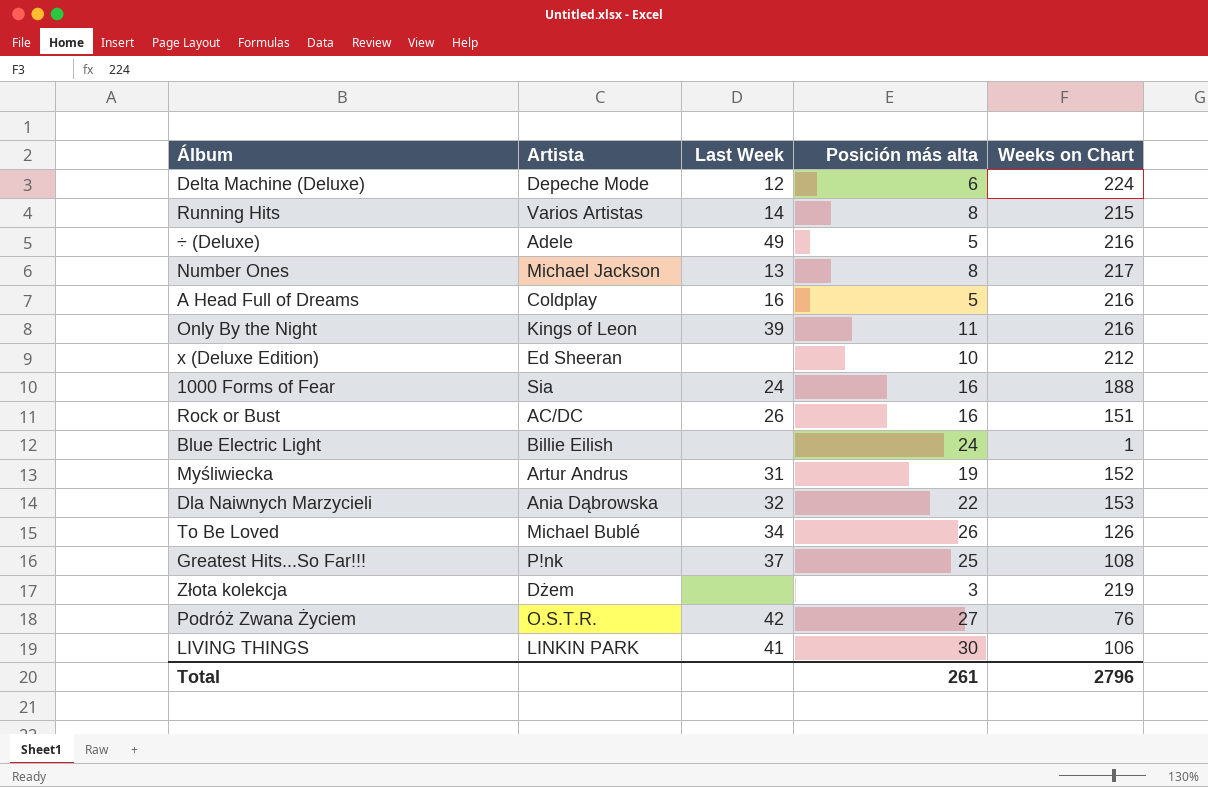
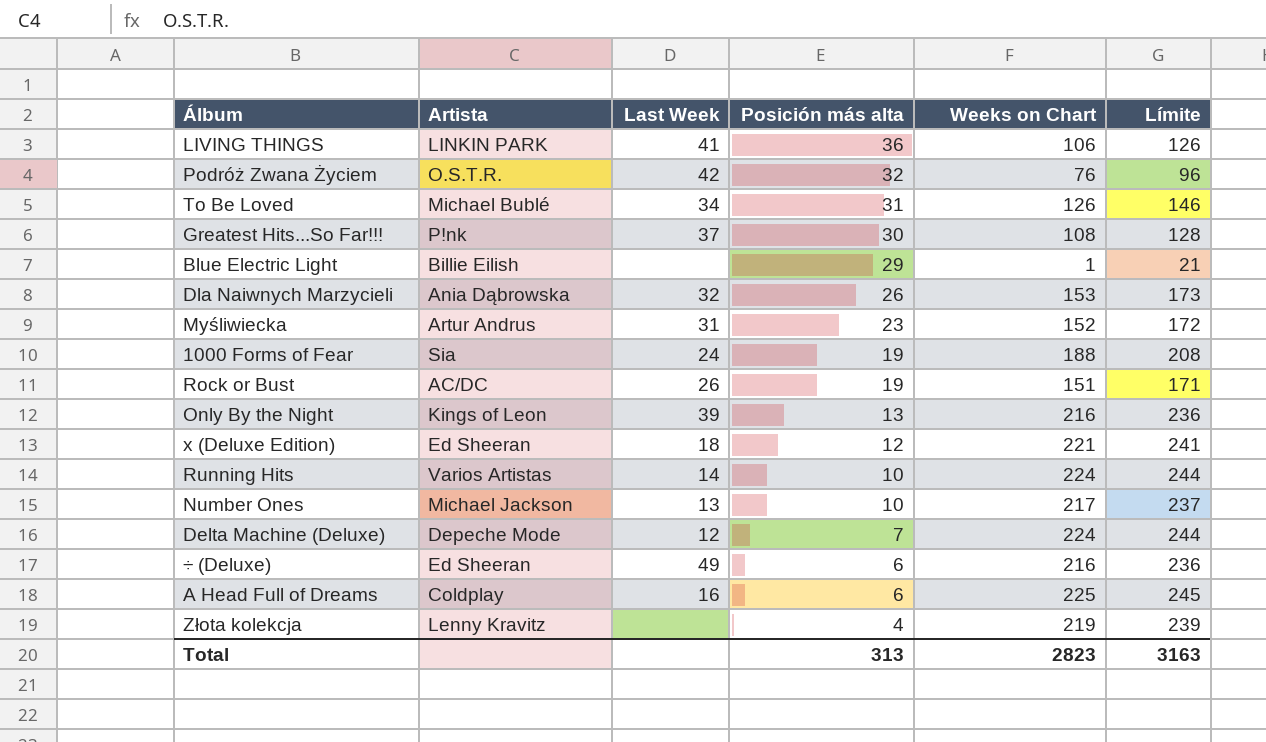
row order: none -> Posición más alta descending
column Límite | formula: none -> [Weeks on Chart] + 20
LIVING THINGS | Posición más alta: 30 -> 36
Podróż Zwana Życiem | Posición más alta: 27 -> 32
To Be Loved | Posición más alta: 26 -> 31
Greatest Hits...So Far!!! | Posición más alta: 25 -> 30
Blue Electric Light | Posición más alta: 24 -> 29
Dla Naiwnych Marzycieli | Posición más alta: 22 -> 26
Myśliwiecka | Posición más alta: 19 -> 23
1000 Forms of Fear | Posición más alta: 16 -> 19
Rock or Bust | Posición más alta: 16 -> 19
Only By the Night | Posición más alta: 11 -> 13
x (Deluxe Edition) | Last Week: none -> 18
x (Deluxe Edition) | Posición más alta: 10 -> 12
x (Deluxe Edition) | Weeks on Chart: 212 -> 221
Running Hits | Posición más alta: 8 -> 10
Running Hits | Weeks on Chart: 215 -> 224
Number Ones | Posición más alta: 8 -> 10
Delta Machine (Deluxe) | Posición más alta: 6 -> 7
÷ (Deluxe) | Artista: Adele -> Ed Sheeran
÷ (Deluxe) | Posición más alta: 5 -> 6
A Head Full of Dreams | Posición más alta: 5 -> 6
A Head Full of Dreams | Weeks on Chart: 216 -> 225
Złota kolekcja | Artista: Dżem -> Lenny Kravitz
Złota kolekcja | Posición más alta: 3 -> 4
Total | Posición más alta: 261 -> 313
Total | Weeks on Chart: 2796 -> 2823

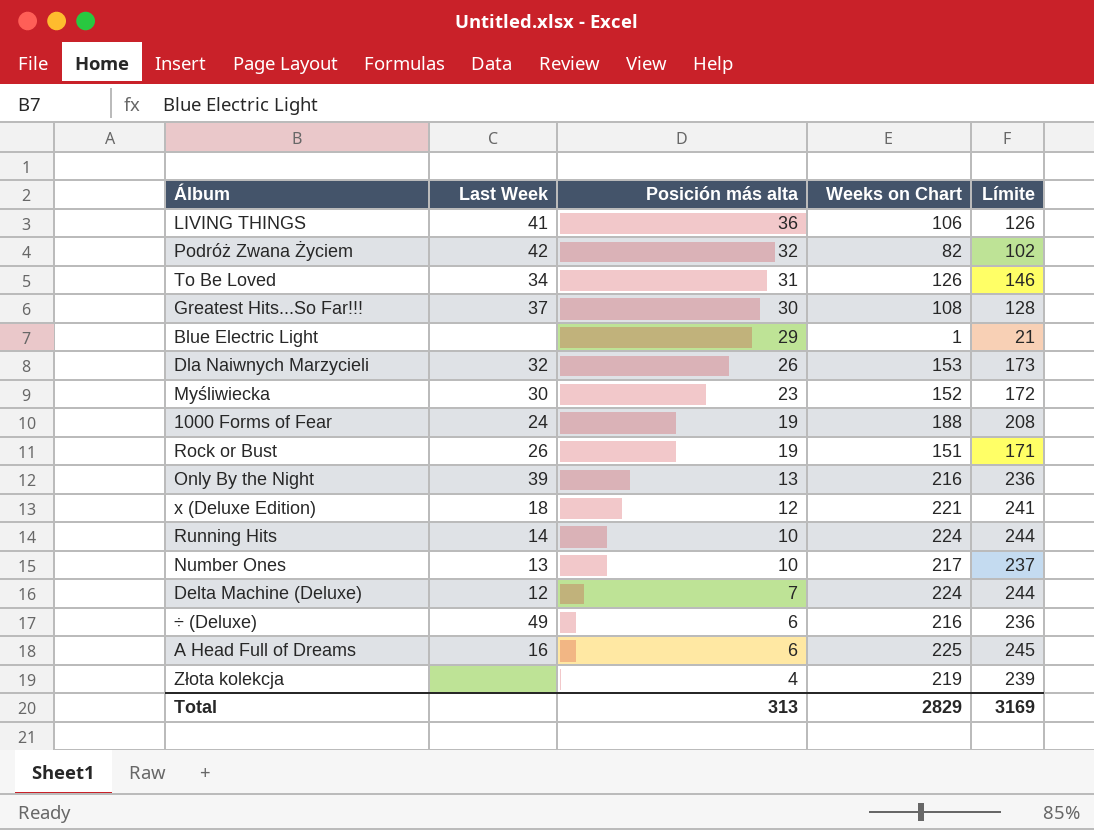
column Artista | position: 2 -> none
Podróż Zwana Życiem | Weeks on Chart: 76 -> 82
Podróż Zwana Życiem | Límite: 96 -> 102
Myśliwiecka | Last Week: 31 -> 30
Total | Weeks on Chart: 2823 -> 2829
Total | Límite: 3163 -> 3169

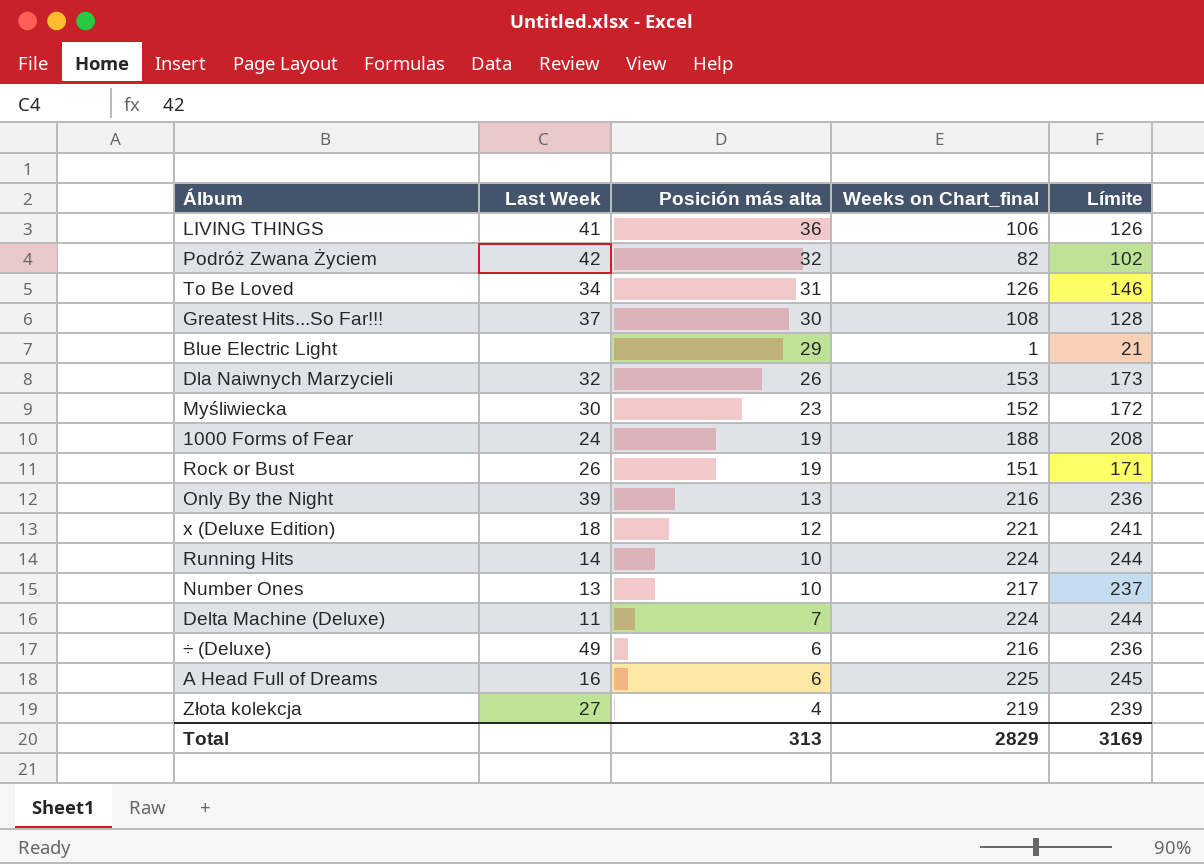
column name: Weeks on Chart -> Weeks on Chart_final
Delta Machine (Deluxe) | Last Week: 12 -> 11
Złota kolekcja | Last Week: none -> 27

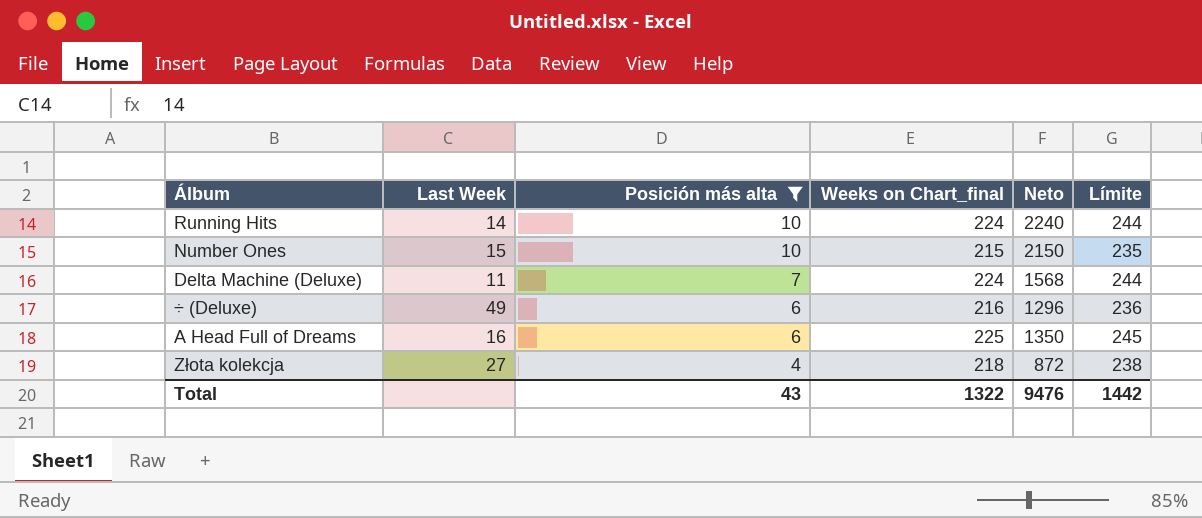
filter: none -> Posición más alta <= 10
column Neto | formula: none -> [Posición más alta] * [Weeks on Chart_final]
Number Ones | Last Week: 13 -> 15
Number Ones | Weeks on Chart_final: 217 -> 215
Number Ones | Límite: 237 -> 235
Złota kolekcja | Weeks on Chart_final: 219 -> 218
Złota kolekcja | Límite: 239 -> 238
Total | Posición más alta: 313 -> 43
Total | Weeks on Chart_final: 2829 -> 1322
Total | Límite: 3169 -> 1442

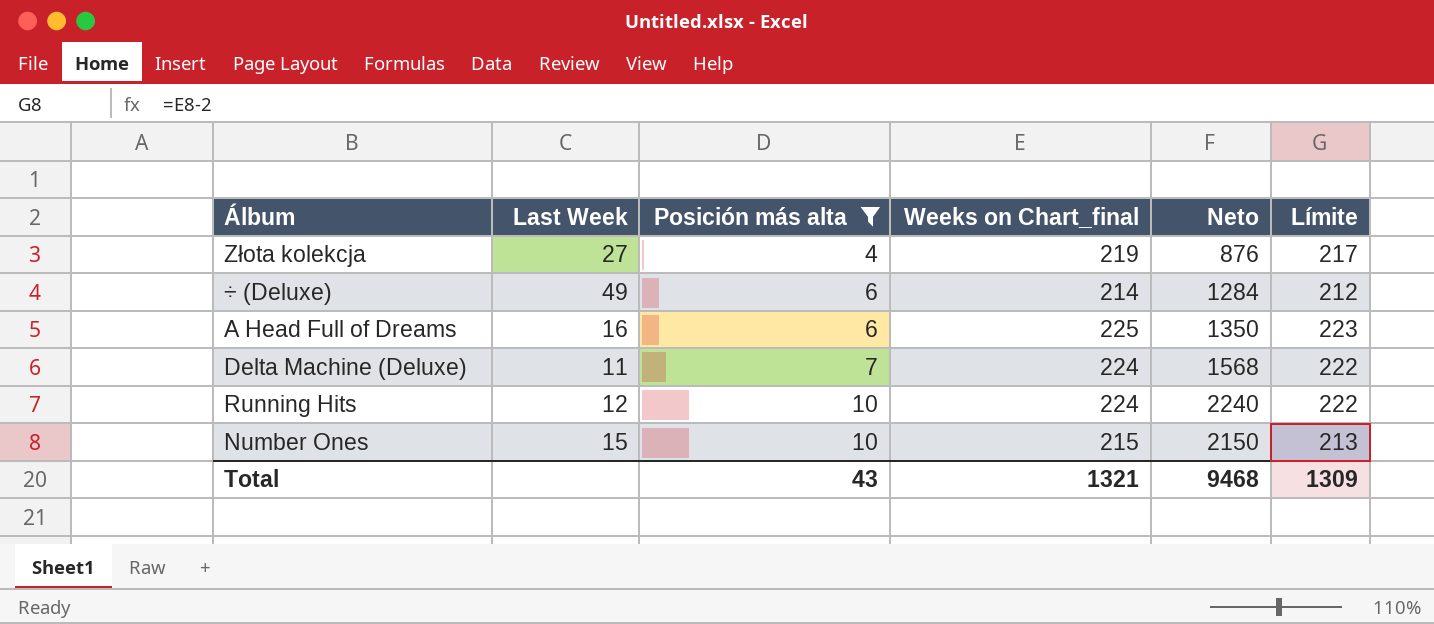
row order: Posición más alta descending -> Posición más alta ascending
column Límite | formula: [Weeks on Chart_final] + 20 -> [Weeks on Chart_final] - 2
Złota kolekcja | Weeks on Chart_final: 218 -> 219
Złota kolekcja | Neto: 872 -> 876
÷ (Deluxe) | Weeks on Chart_final: 216 -> 214
÷ (Deluxe) | Neto: 1296 -> 1284
Running Hits | Last Week: 14 -> 12
Total | Weeks on Chart_final: 1322 -> 1321
Total | Neto: 9476 -> 9468
Total | Límite: 1442 -> 1309

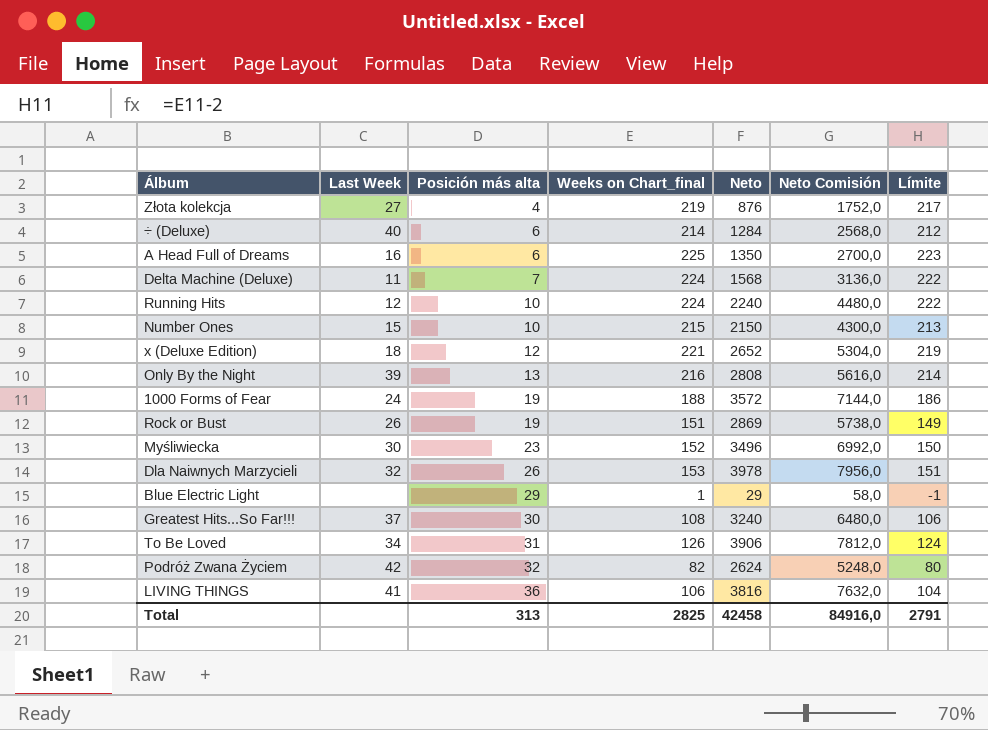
filter: Posición más alta <= 10 -> none
column Neto Comisión | formula: none -> [Neto] * 2
÷ (Deluxe) | Last Week: 49 -> 40
Total | Posición más alta: 43 -> 313
Total | Weeks on Chart_final: 1321 -> 2825
Total | Neto: 9468 -> 42458
Total | Límite: 1309 -> 2791

